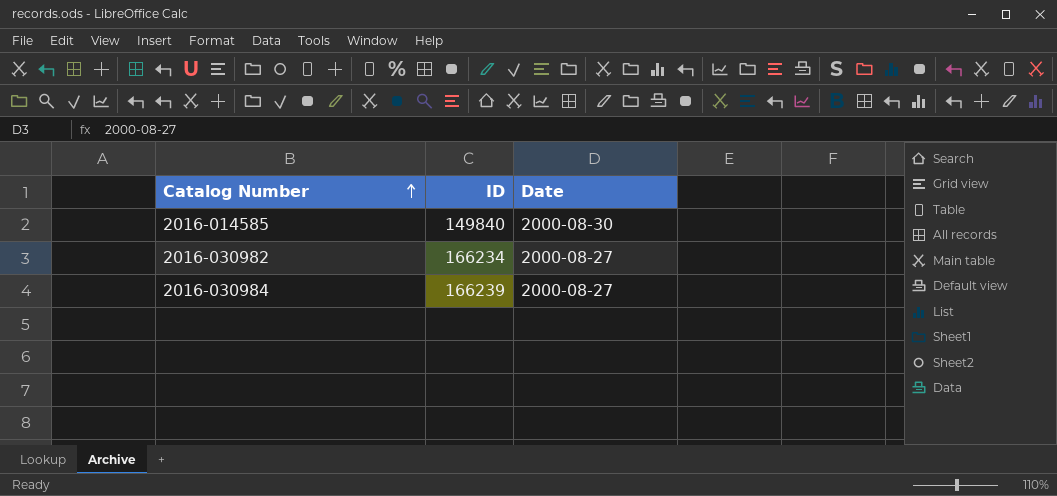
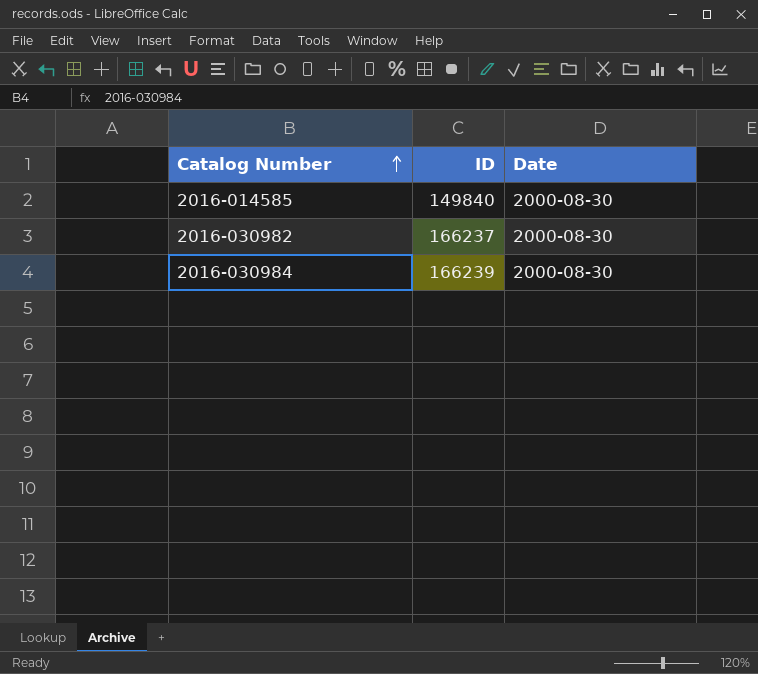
2016-030982 | ID: 166234 -> 166237
2016-030982 | Date: 2000-08-27 -> 2000-08-30
2016-030984 | Date: 2000-08-27 -> 2000-08-30

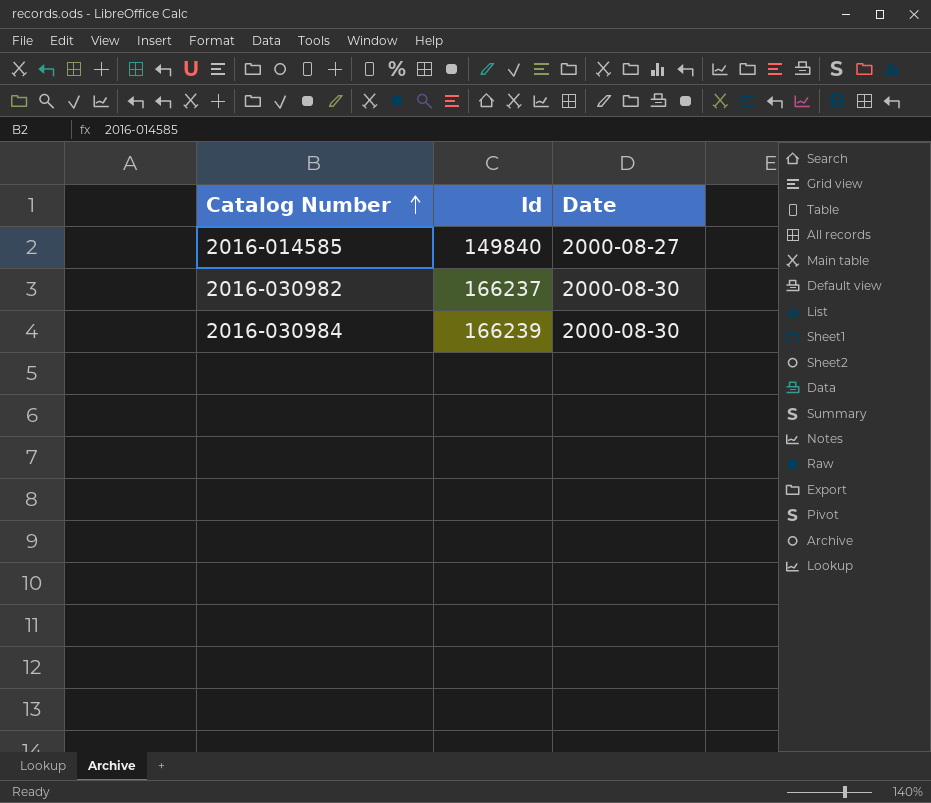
column name: ID -> Id
2016-014585 | Date: 2000-08-30 -> 2000-08-27

